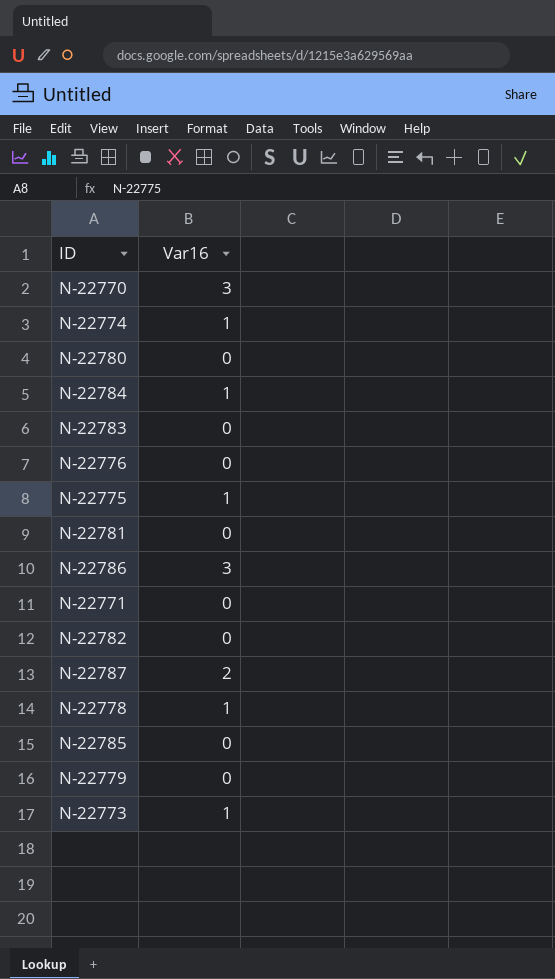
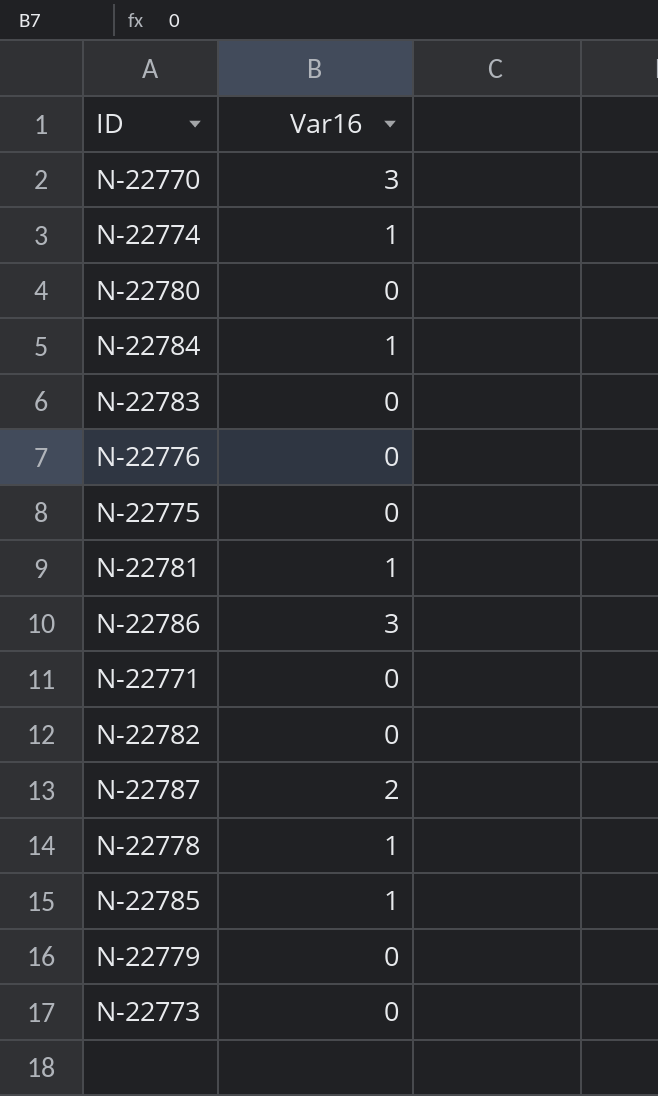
N-22775 | Var16: 1 -> 0
N-22781 | Var16: 0 -> 1
N-22785 | Var16: 0 -> 1
N-22773 | Var16: 1 -> 0

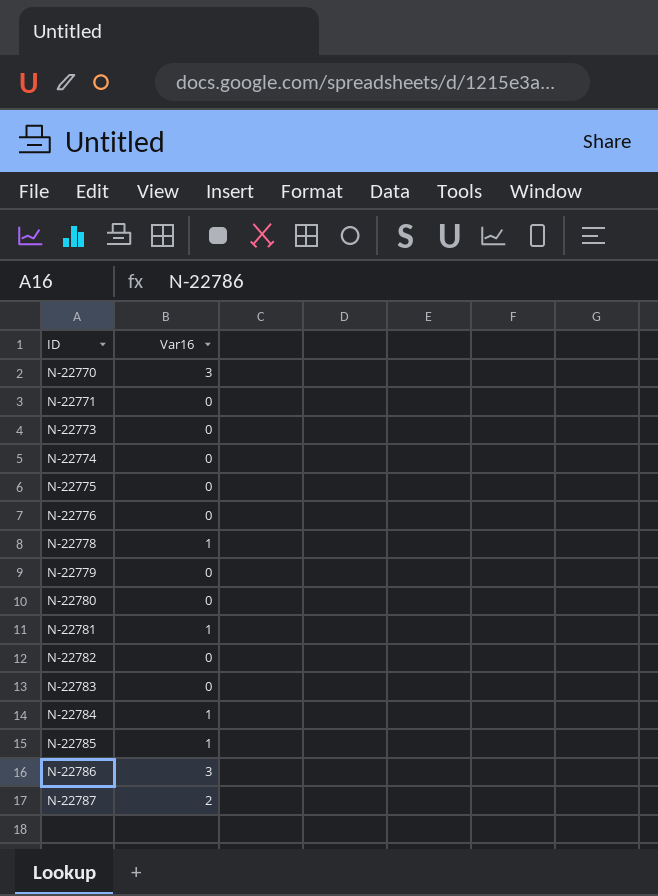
row order: none -> ID ascending
N-22774 | Var16: 1 -> 0

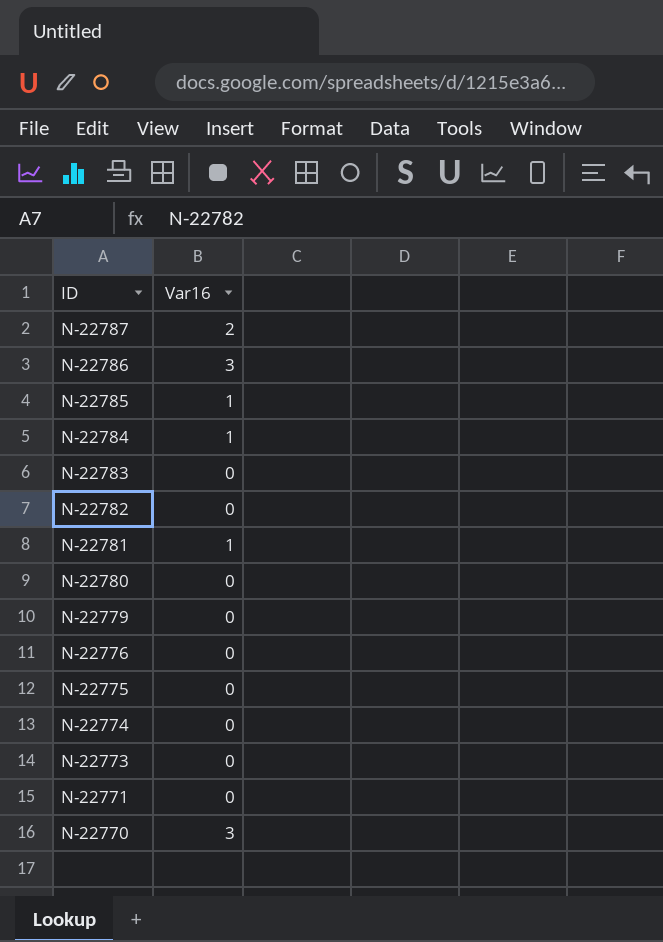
row order: ID ascending -> ID descending
row N-22778: 1 -> none

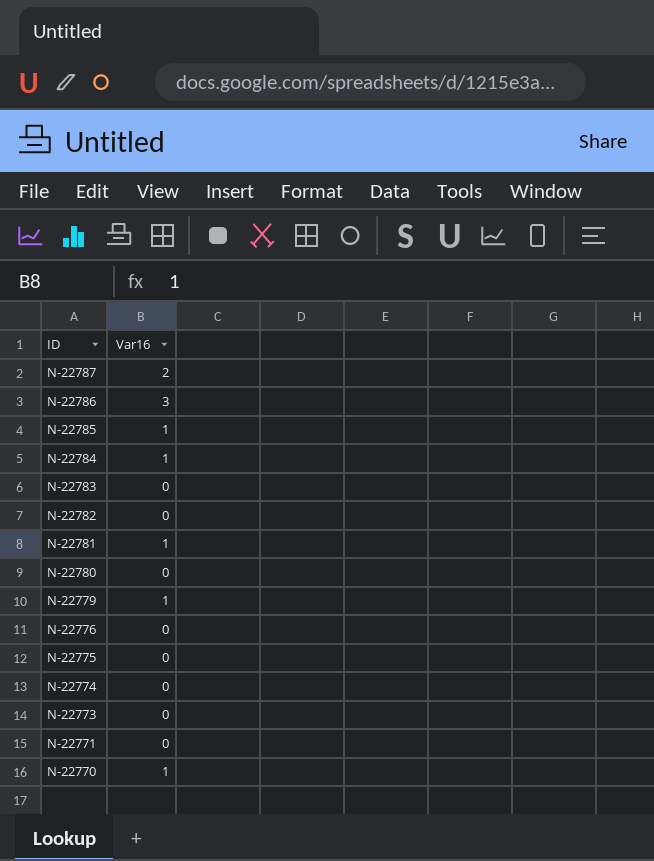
N-22779 | Var16: 0 -> 1
N-22770 | Var16: 3 -> 1

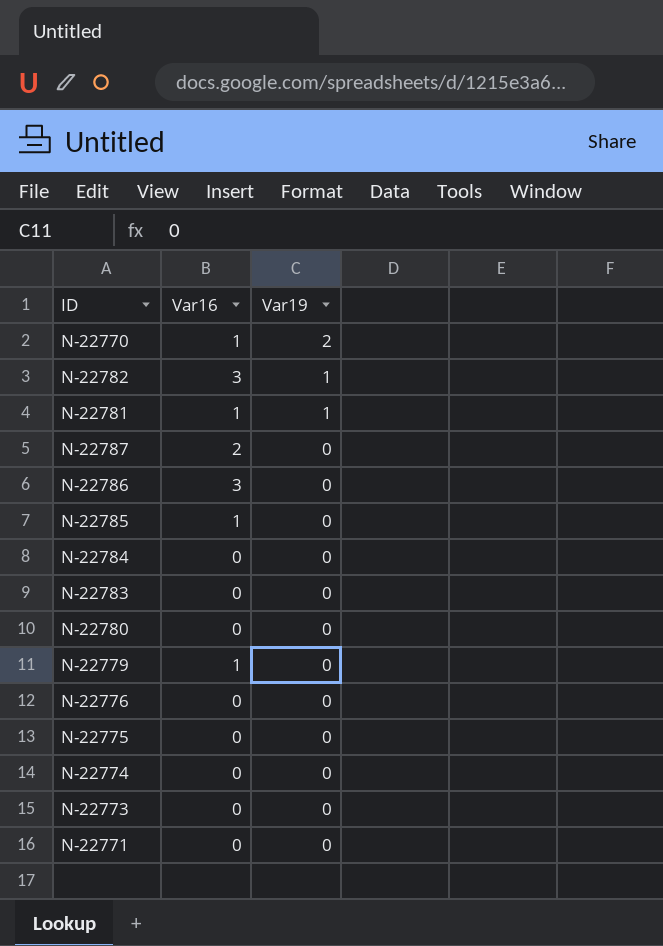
row order: ID descending -> Var19 descending
column Var19 | position: none -> 3
N-22782 | Var16: 0 -> 3
N-22784 | Var16: 1 -> 0

